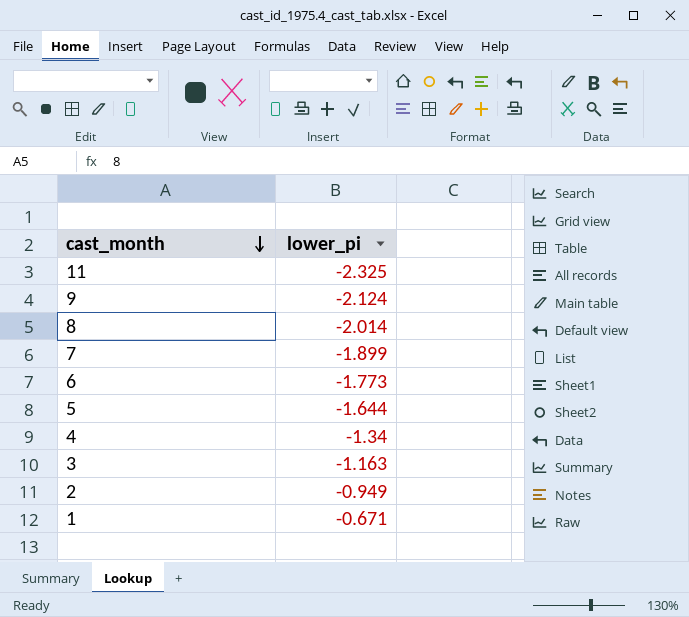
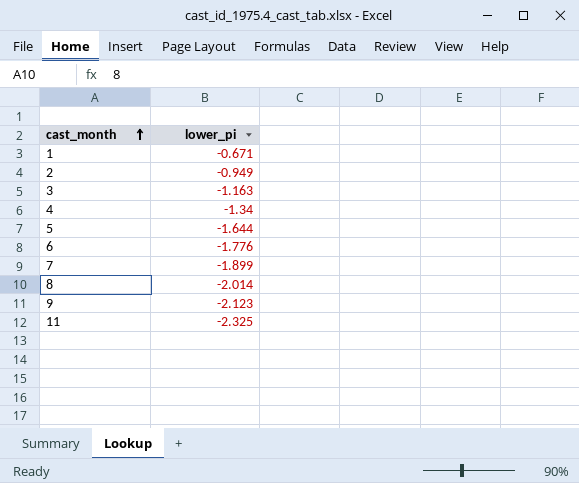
row order: cast_month descending -> cast_month ascending
6 | lower_pi: -1.773 -> -1.776
9 | lower_pi: -2.124 -> -2.123

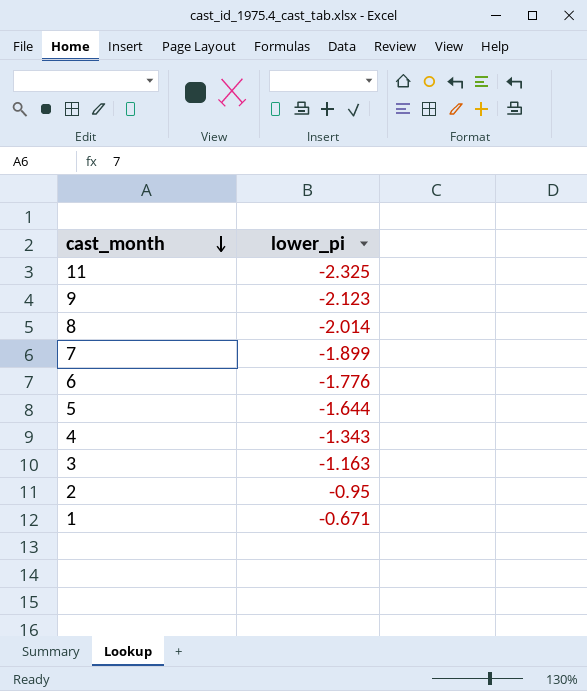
row order: cast_month ascending -> cast_month descending
4 | lower_pi: -1.34 -> -1.343
2 | lower_pi: -0.949 -> -0.95

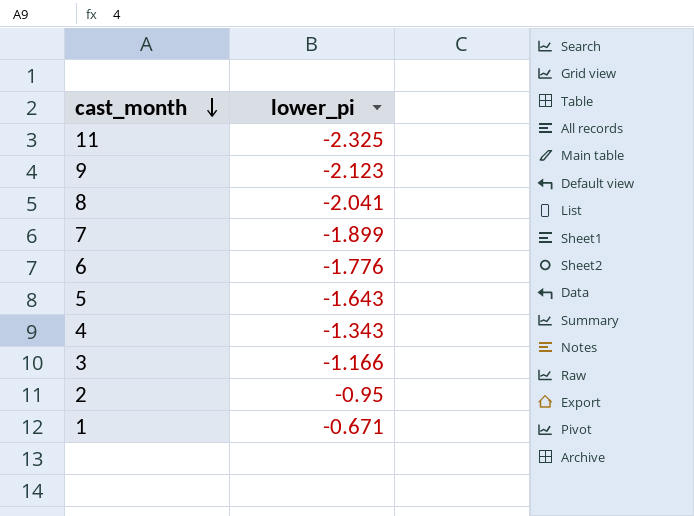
8 | lower_pi: -2.014 -> -2.041
5 | lower_pi: -1.644 -> -1.643
3 | lower_pi: -1.163 -> -1.166

